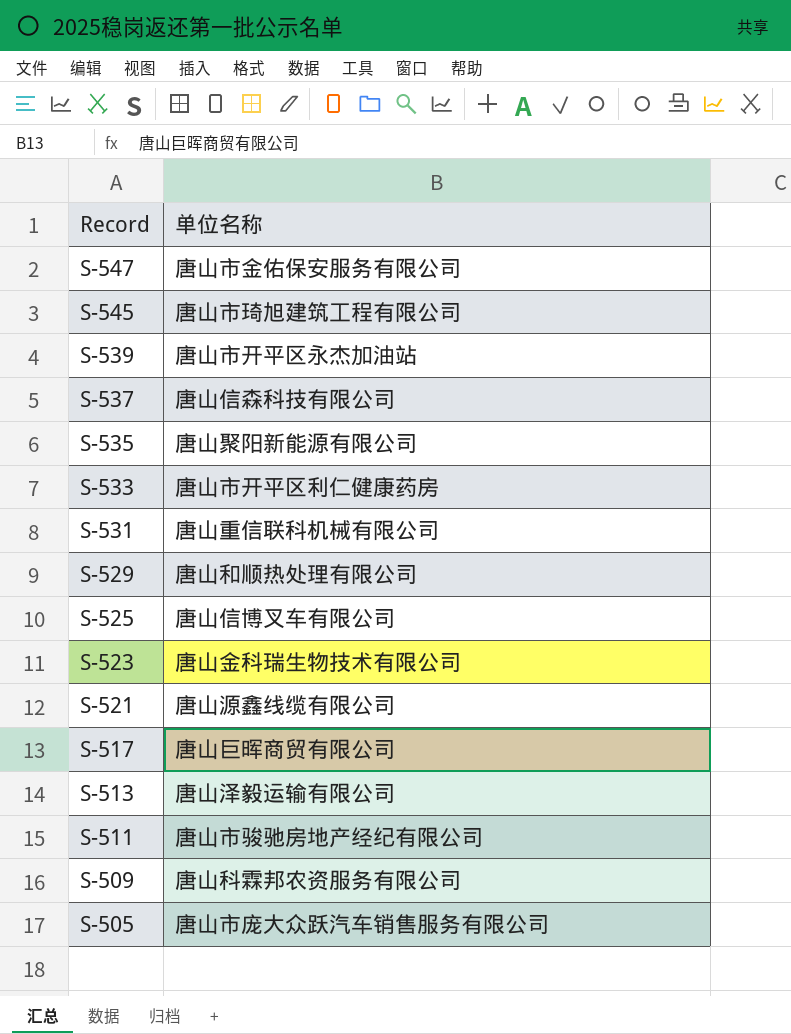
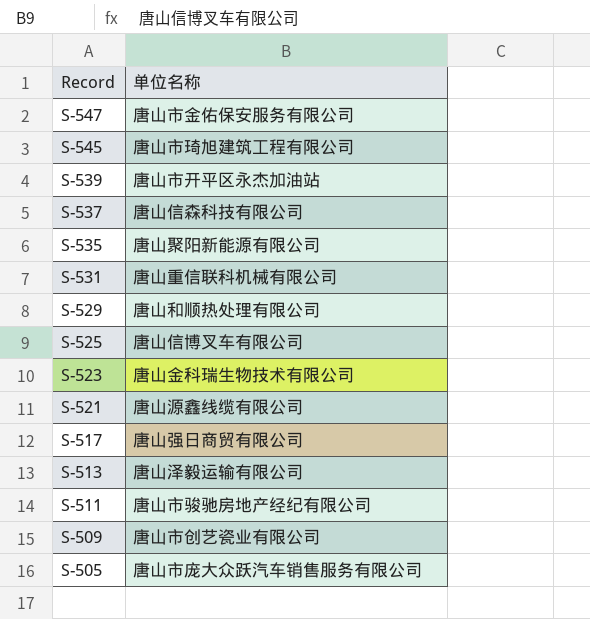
row S-533: 唐山市开平区利仁健康药房 -> none
S-517 | 单位名称: 唐山巨晖商贸有限公司 -> 唐山强日商贸有限公司
S-509 | 单位名称: 唐山科霖邦农资服务有限公司 -> 唐山市创艺瓷业有限公司

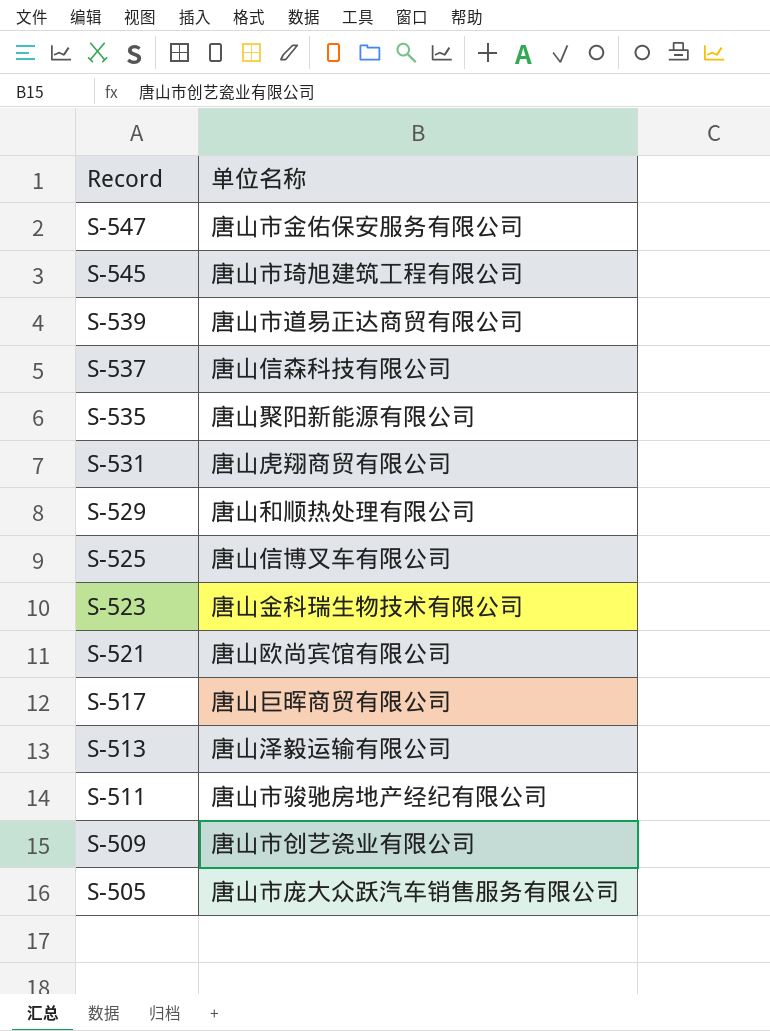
S-539 | 单位名称: 唐山市开平区永杰加油站 -> 唐山市道易正达商贸有限公司
S-531 | 单位名称: 唐山重信联科机械有限公司 -> 唐山虎翔商贸有限公司
S-521 | 单位名称: 唐山源鑫线缆有限公司 -> 唐山欧尚宾馆有限公司
S-517 | 单位名称: 唐山强日商贸有限公司 -> 唐山巨晖商贸有限公司

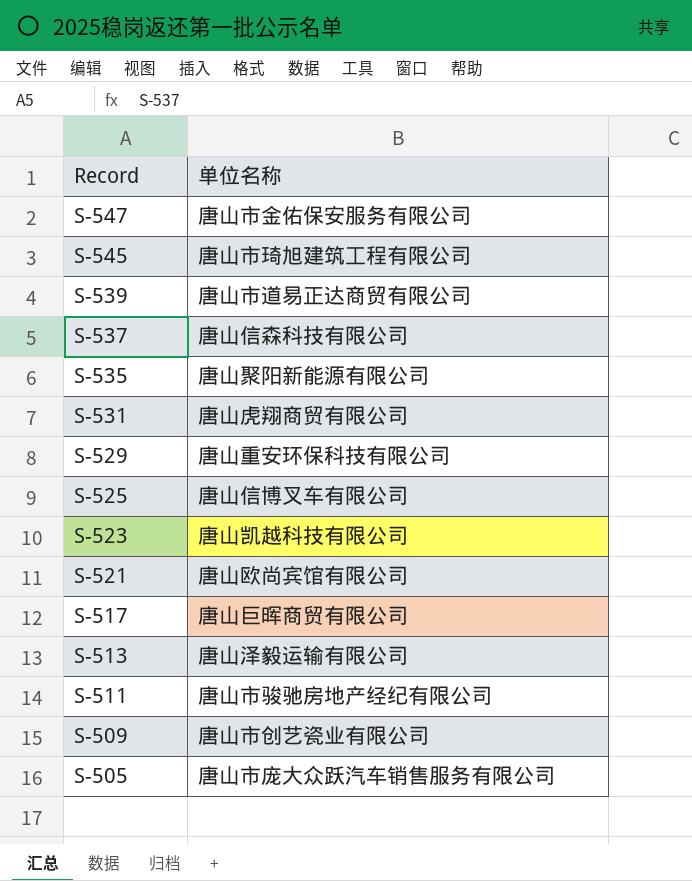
S-529 | 单位名称: 唐山和顺热处理有限公司 -> 唐山重安环保科技有限公司
S-523 | 单位名称: 唐山金科瑞生物技术有限公司 -> 唐山凯越科技有限公司

